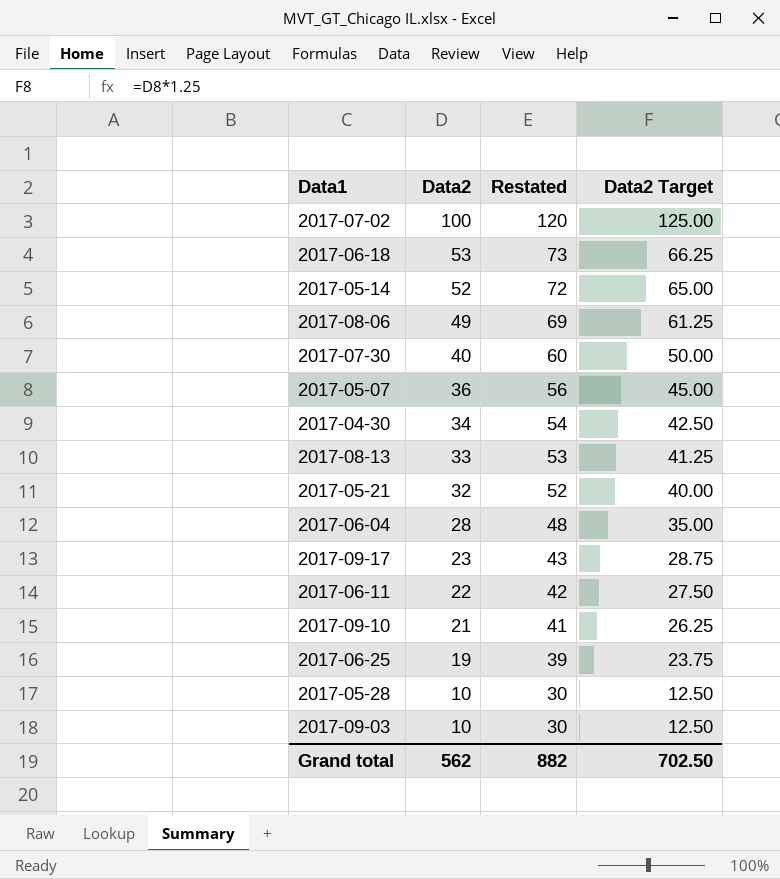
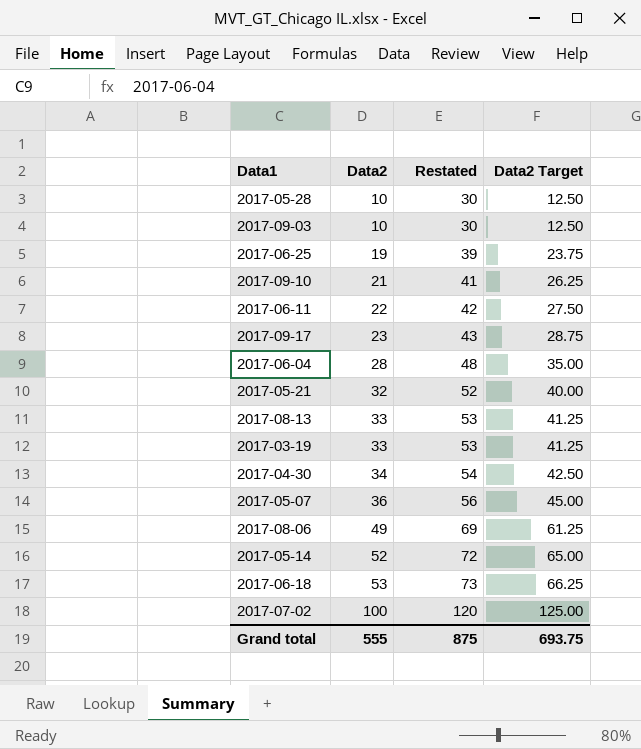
row order: Data2 descending -> Data2 ascending
row 2017-07-30: 40 | 60 | 50.00 -> none
row 2017-03-19: none -> 33 | 53 | 41.25
Grand total | Data2: 562 -> 555
Grand total | Restated: 882 -> 875
Grand total | Data2 Target: 702.50 -> 693.75

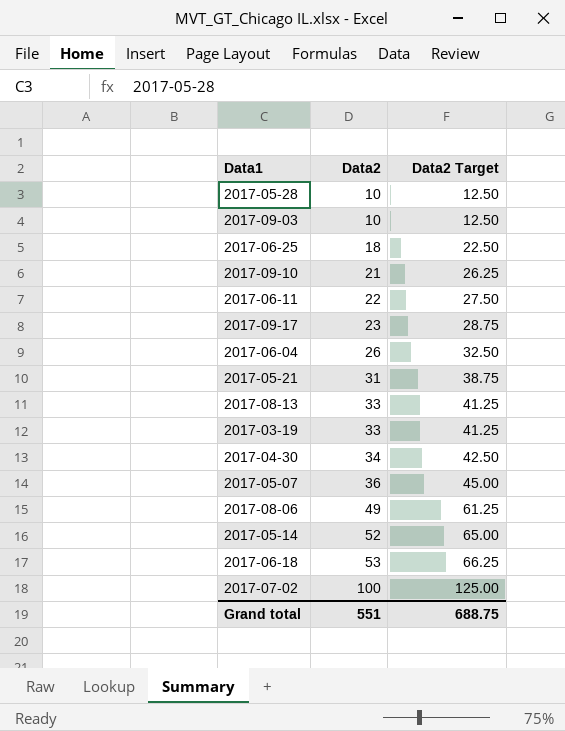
column Restated | formula: [Data2] + 20 -> none
2017-06-25 | Data2: 19 -> 18
2017-06-25 | Data2 Target: 23.75 -> 22.50
2017-06-04 | Data2: 28 -> 26
2017-06-04 | Data2 Target: 35.00 -> 32.50
2017-05-21 | Data2: 32 -> 31
2017-05-21 | Data2 Target: 40.00 -> 38.75
Grand total | Data2: 555 -> 551
Grand total | Data2 Target: 693.75 -> 688.75

